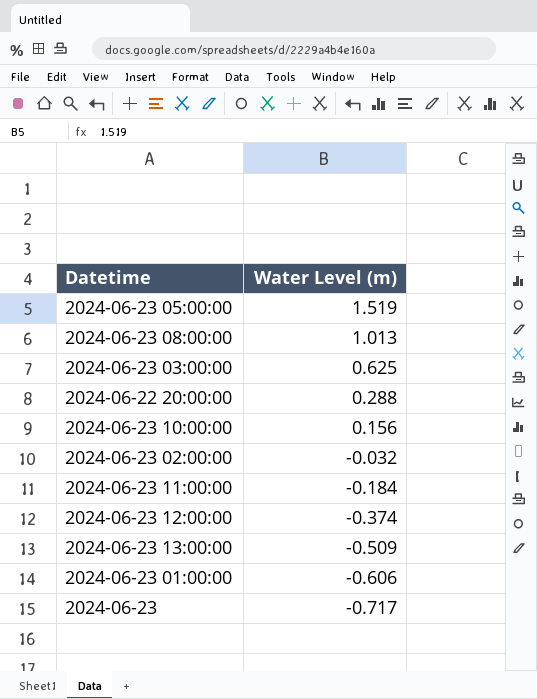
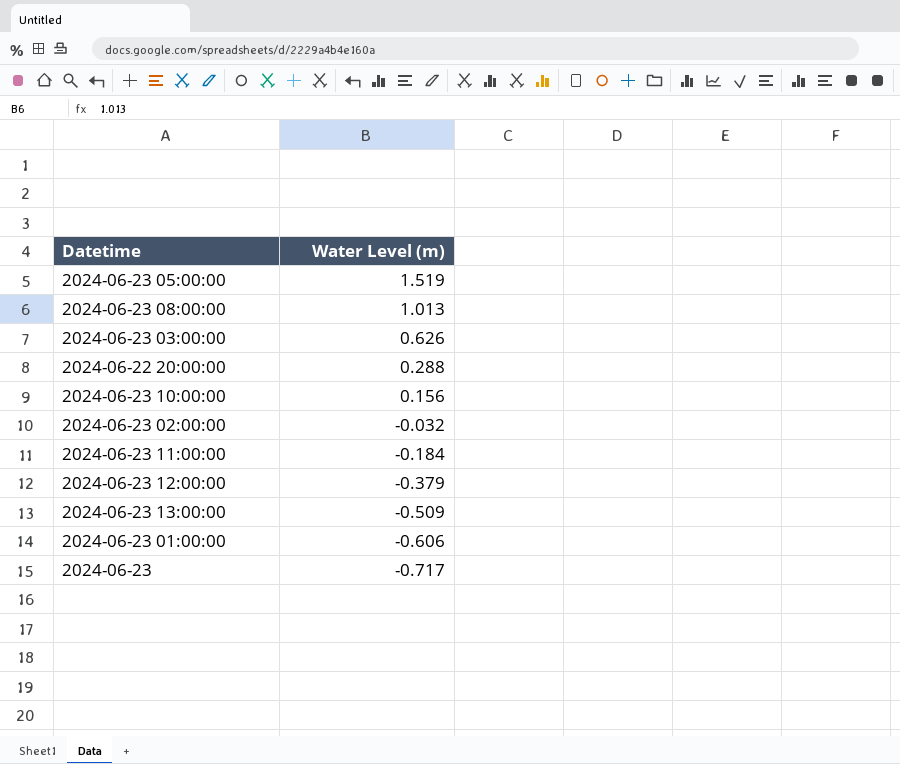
2024-06-23 03:00:00 | Water Level (m): 0.625 -> 0.626
2024-06-23 12:00:00 | Water Level (m): -0.374 -> -0.379

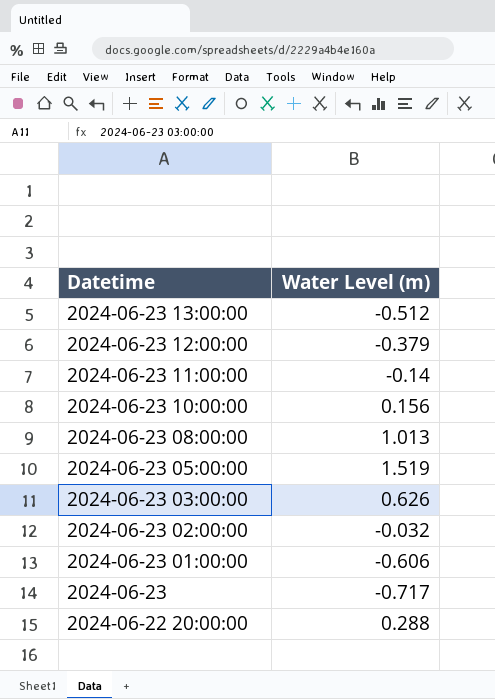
row order: Water Level (m) descending -> Datetime descending
2024-06-23 13:00:00 | Water Level (m): -0.509 -> -0.512
2024-06-23 11:00:00 | Water Level (m): -0.184 -> -0.14

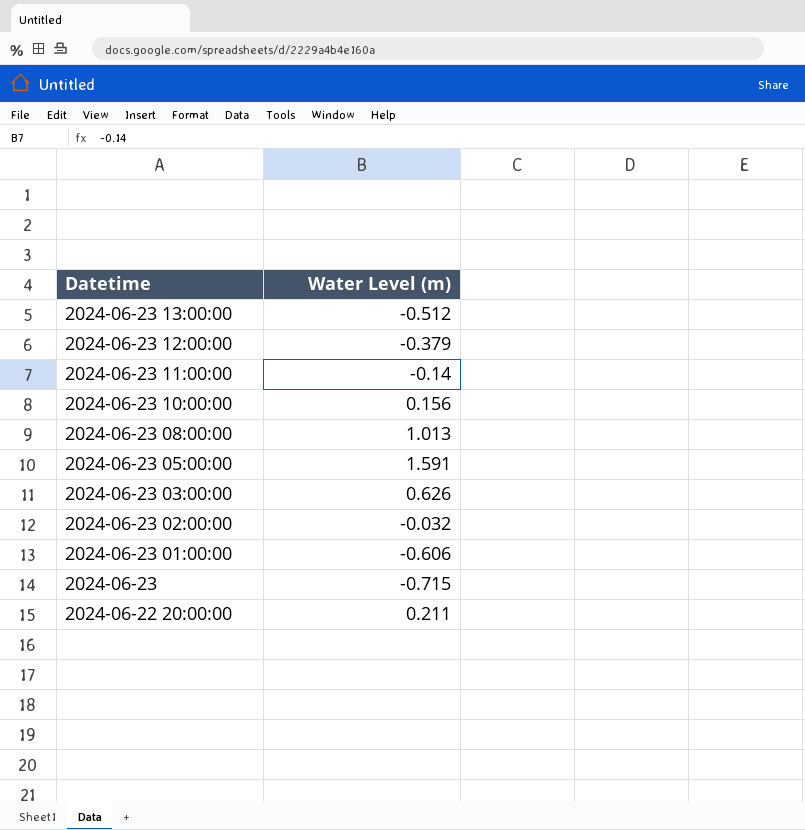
2024-06-23 05:00:00 | Water Level (m): 1.519 -> 1.591
2024-06-23 | Water Level (m): -0.717 -> -0.715
2024-06-22 20:00:00 | Water Level (m): 0.288 -> 0.211

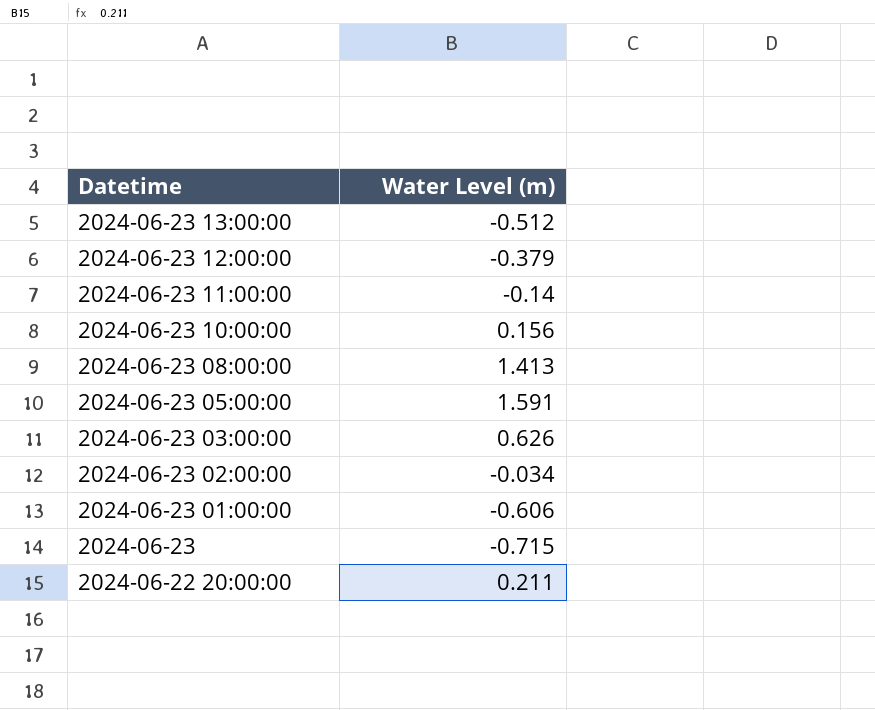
2024-06-23 08:00:00 | Water Level (m): 1.013 -> 1.413
2024-06-23 02:00:00 | Water Level (m): -0.032 -> -0.034

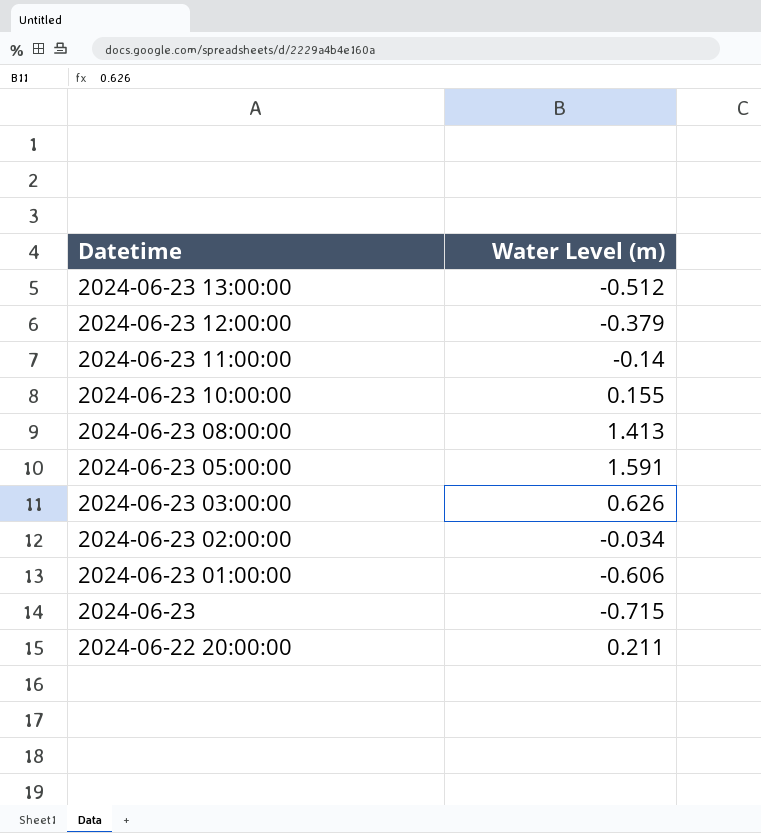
2024-06-23 10:00:00 | Water Level (m): 0.156 -> 0.155

